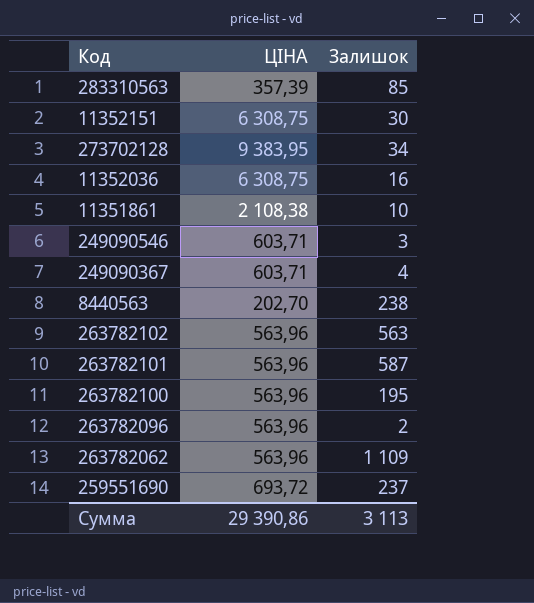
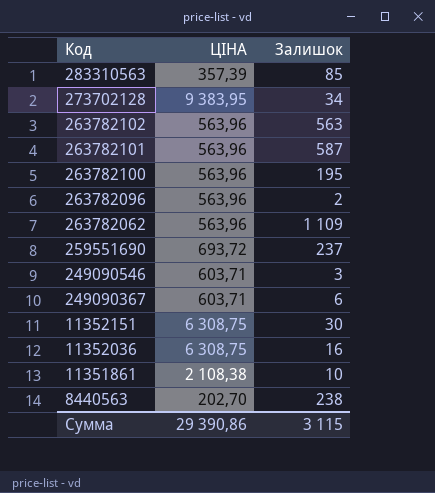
row order: none -> Код descending
249090367 | Залишок: 4 -> 6
Сумма | Залишок: 3 113 -> 3 115

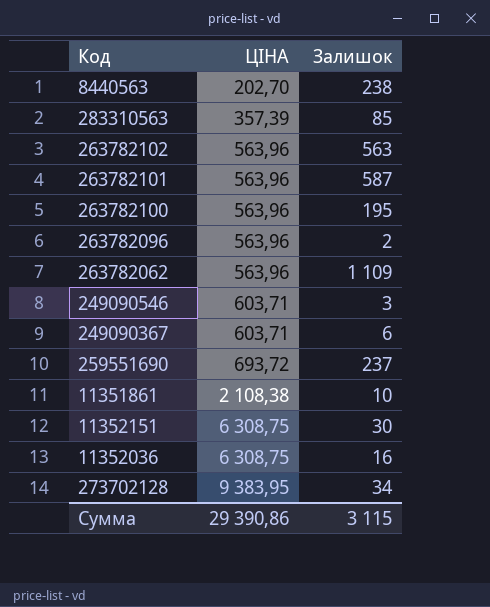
row order: Код descending -> ЦІНА ascending

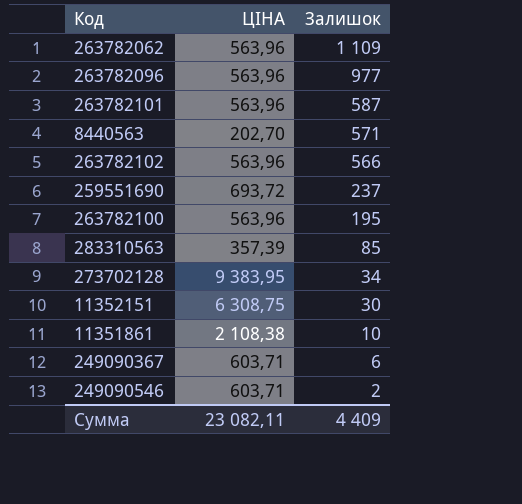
row order: ЦІНА ascending -> Залишок descending
row 11352036: 6 308,75 | 16 -> none
263782096 | Залишок: 2 -> 977
8440563 | Залишок: 238 -> 571
263782102 | Залишок: 563 -> 566
249090546 | Залишок: 3 -> 2
Сумма | ЦІНА: 29 390,86 -> 23 082,11
Сумма | Залишок: 3 115 -> 4 409

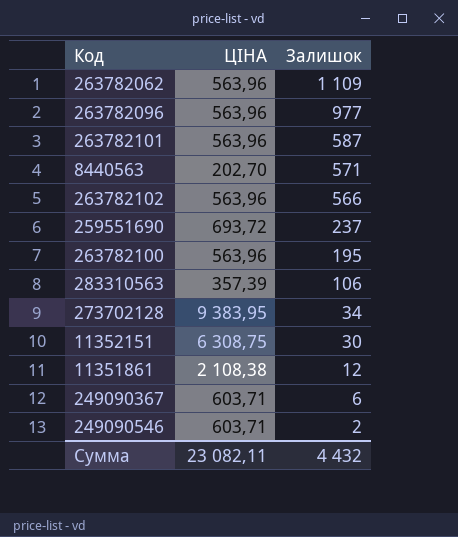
283310563 | Залишок: 85 -> 106
11351861 | Залишок: 10 -> 12
Сумма | Залишок: 4 409 -> 4 432

